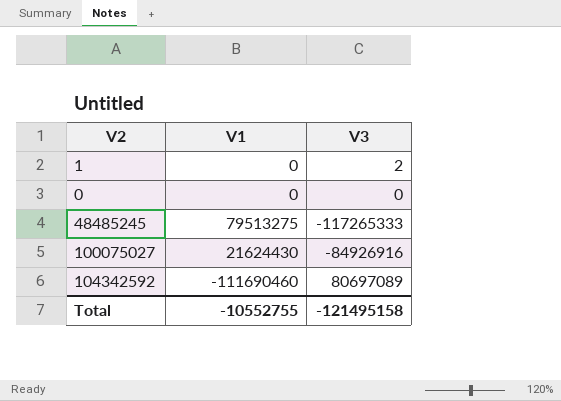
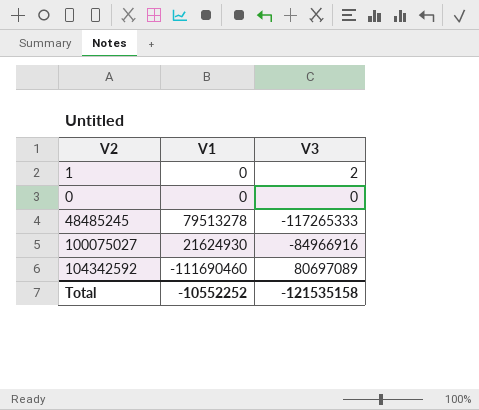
48485245 | V1: 79513275 -> 79513278
100075027 | V1: 21624430 -> 21624930
100075027 | V3: -84926916 -> -84966916
Total | V1: -10552755 -> -10552252
Total | V3: -121495158 -> -121535158

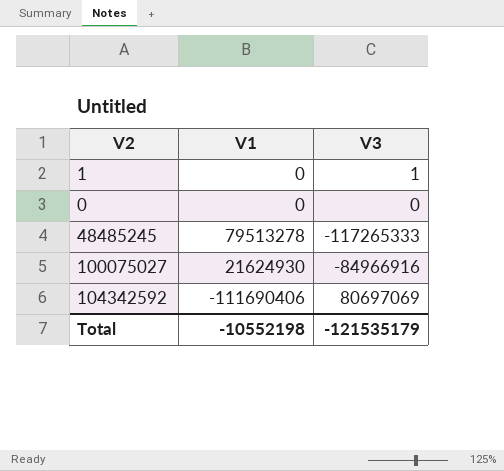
1 | V3: 2 -> 1
104342592 | V1: -111690460 -> -111690406
104342592 | V3: 80697089 -> 80697069
Total | V1: -10552252 -> -10552198
Total | V3: -121535158 -> -121535179

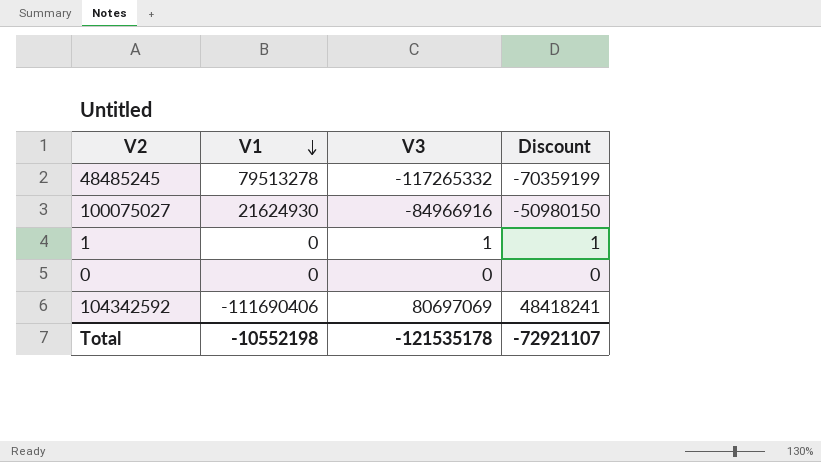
row order: none -> V1 descending
column Discount | formula: none -> [V3] * 0.6
48485245 | V3: -117265333 -> -117265332
Total | V3: -121535179 -> -121535178

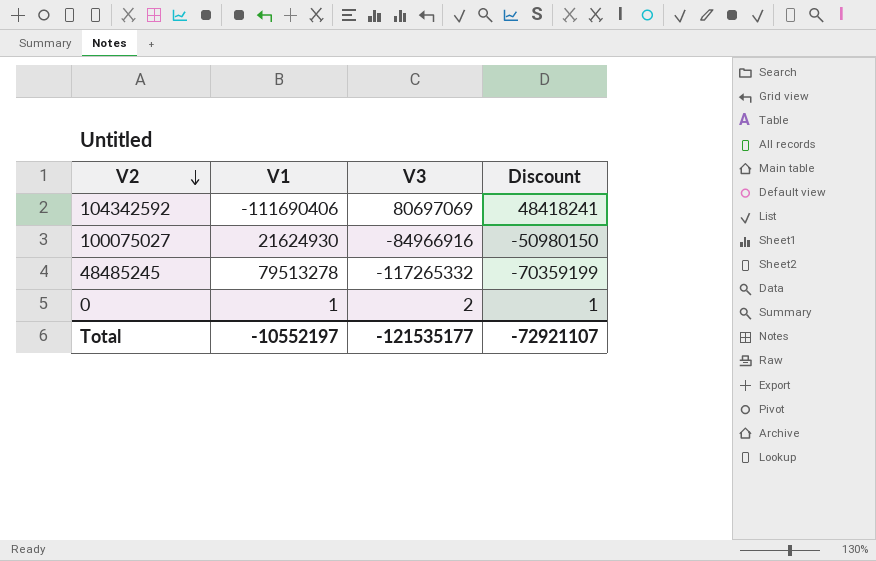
row order: V1 descending -> V2 descending
row 1: 0 | 1 | 1 -> none
0 | V1: 0 -> 1
0 | V3: 0 -> 2
0 | Discount: 0 -> 1
Total | V1: -10552198 -> -10552197
Total | V3: -121535178 -> -121535177

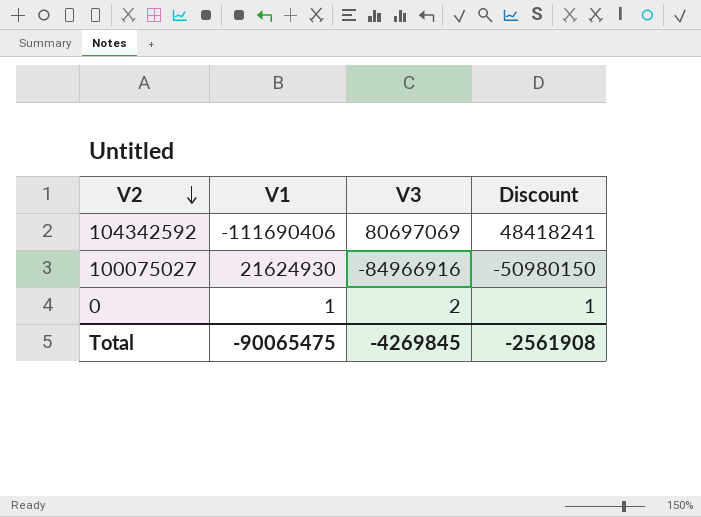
row 48485245: 79513278 | -117265332 | -70359199 -> none
Total | V1: -10552197 -> -90065475
Total | V3: -121535177 -> -4269845
Total | Discount: -72921107 -> -2561908

